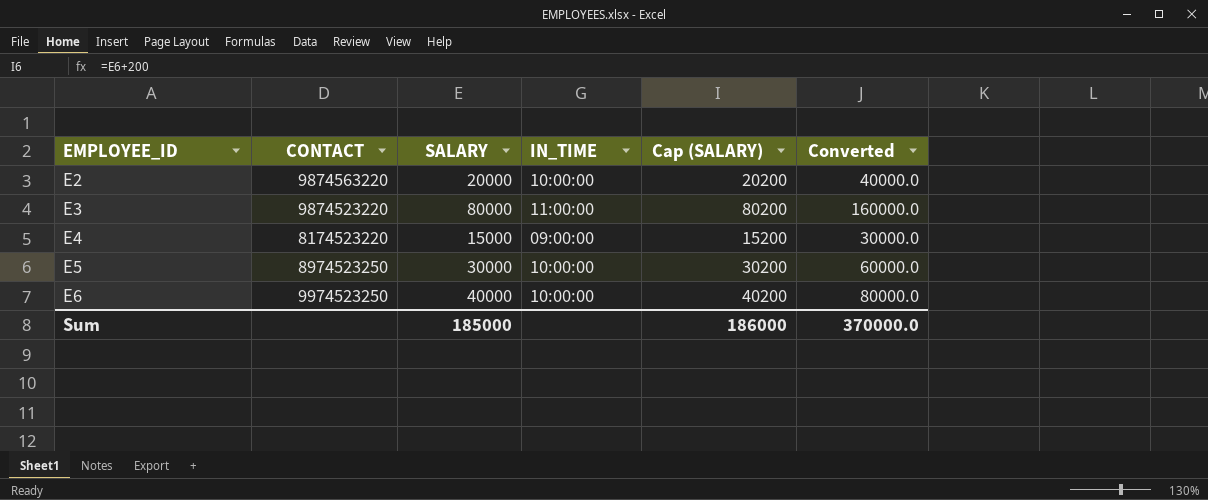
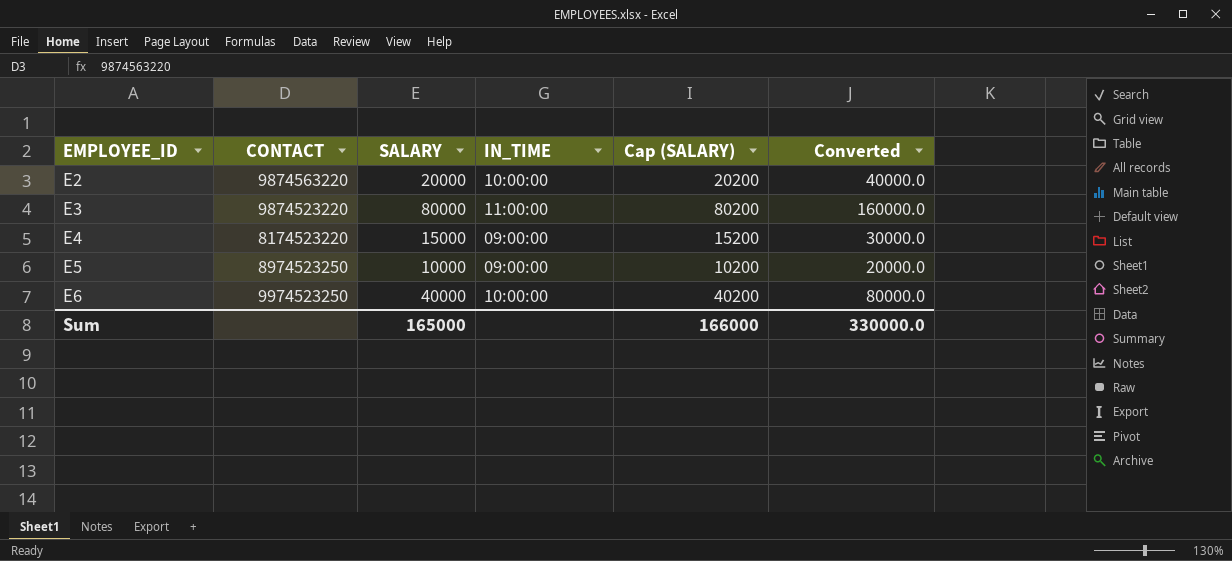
E5 | SALARY: 30000 -> 10000
E5 | IN_TIME: 10:00:00 -> 09:00:00
E5 | Cap (SALARY): 30200 -> 10200
E5 | Converted: 60000.0 -> 20000.0
Sum | SALARY: 185000 -> 165000
Sum | Cap (SALARY): 186000 -> 166000
Sum | Converted: 370000.0 -> 330000.0

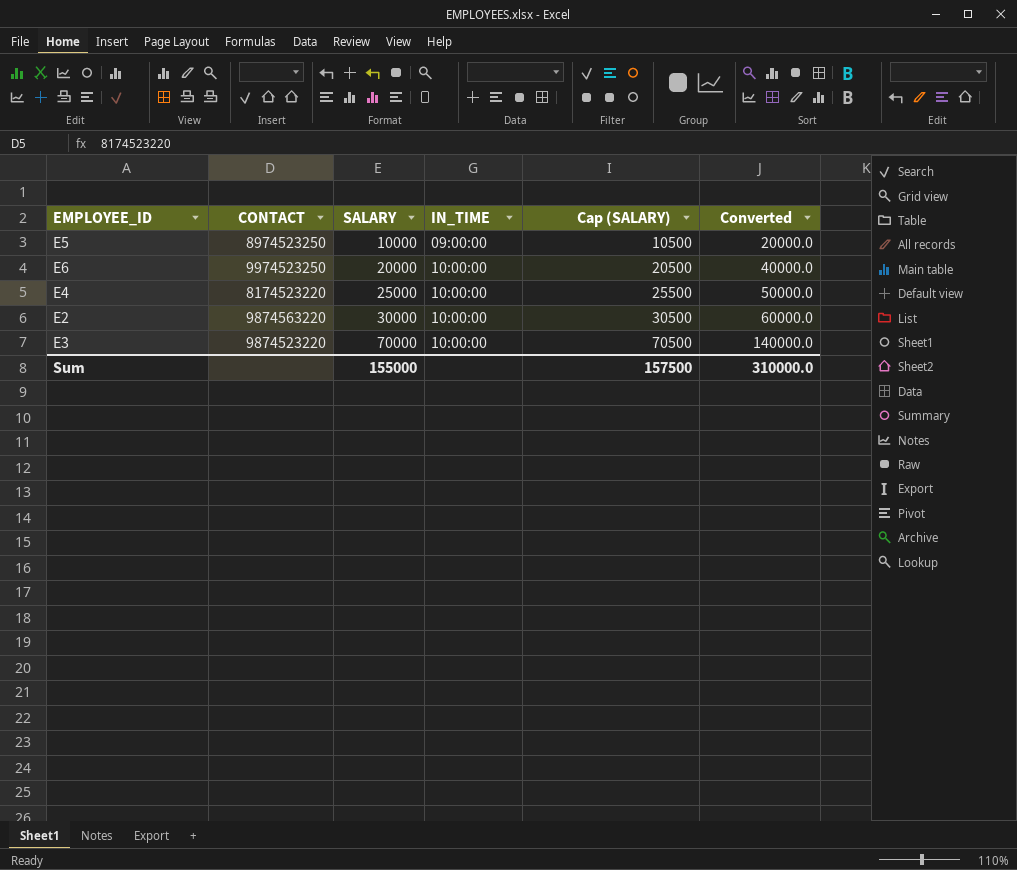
row order: EMPLOYEE_ID ascending -> SALARY ascending
column Cap (SALARY) | formula: [SALARY] + 200 -> [SALARY] + 500
E6 | SALARY: 40000 -> 20000
E6 | Converted: 80000.0 -> 40000.0
E4 | SALARY: 15000 -> 25000
E4 | IN_TIME: 09:00:00 -> 10:00:00
E4 | Converted: 30000.0 -> 50000.0
E2 | SALARY: 20000 -> 30000
E2 | Converted: 40000.0 -> 60000.0
E3 | SALARY: 80000 -> 70000
E3 | IN_TIME: 11:00:00 -> 10:00:00
E3 | Converted: 160000.0 -> 140000.0
Sum | SALARY: 165000 -> 155000
Sum | Cap (SALARY): 166000 -> 157500
Sum | Converted: 330000.0 -> 310000.0

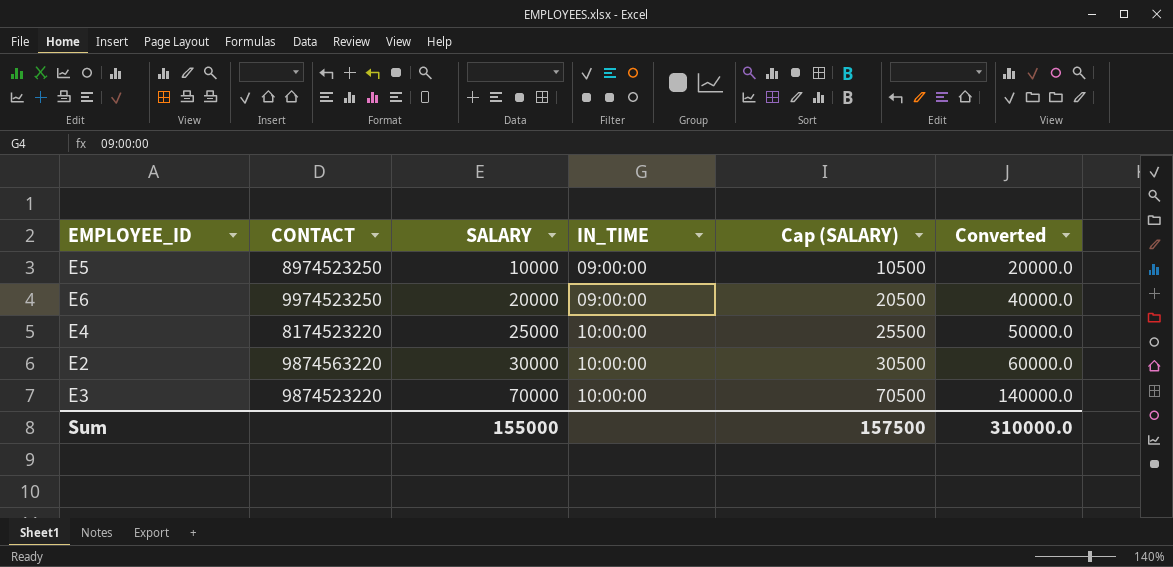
E6 | IN_TIME: 10:00:00 -> 09:00:00

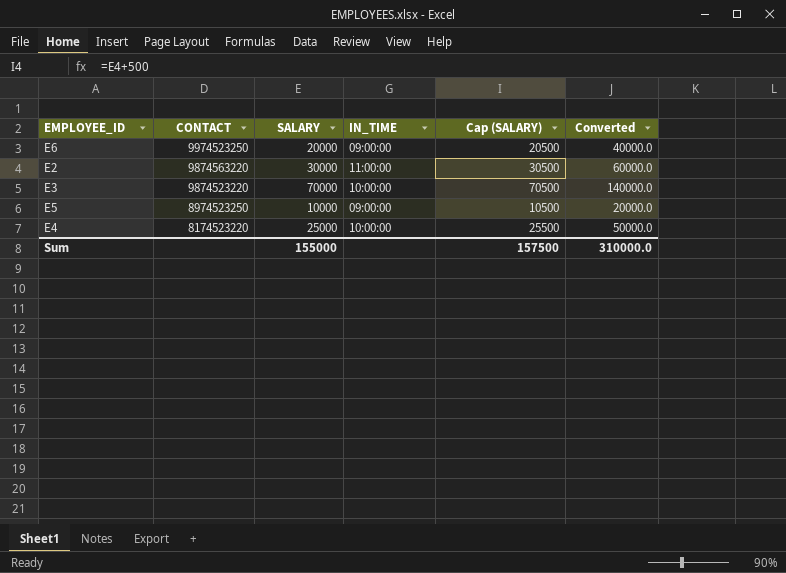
row order: SALARY ascending -> CONTACT descending
E2 | IN_TIME: 10:00:00 -> 11:00:00

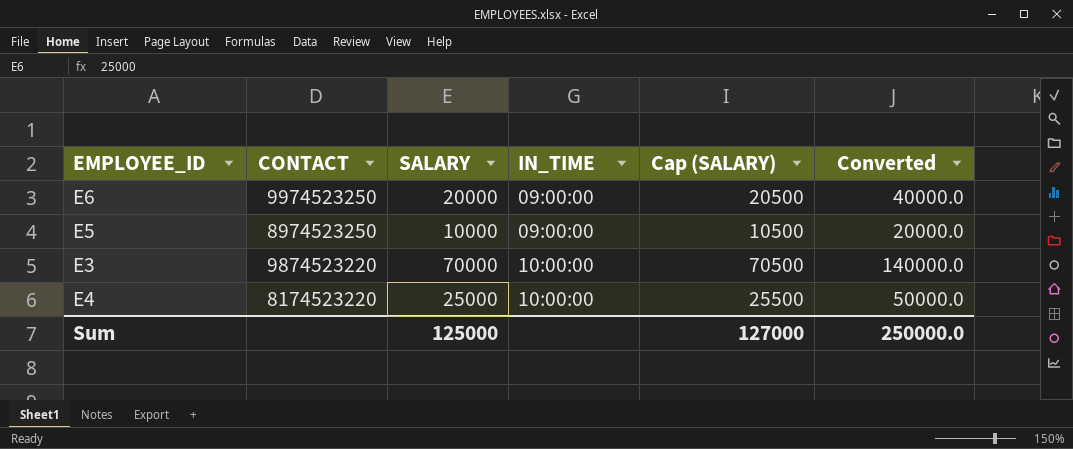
row order: CONTACT descending -> IN_TIME ascending
row E2: 9874563220 | 30000 | 11:00:00 | 30500 | 60000.0 -> none
Sum | SALARY: 155000 -> 125000
Sum | Cap (SALARY): 157500 -> 127000
Sum | Converted: 310000.0 -> 250000.0

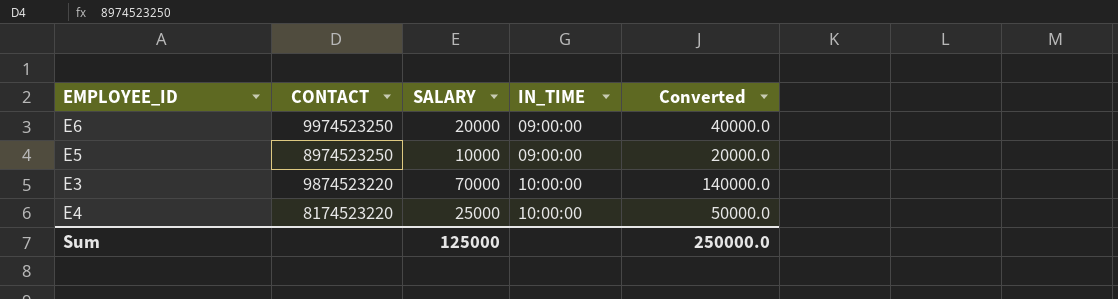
column Cap (SALARY) | formula: [SALARY] + 500 -> none

